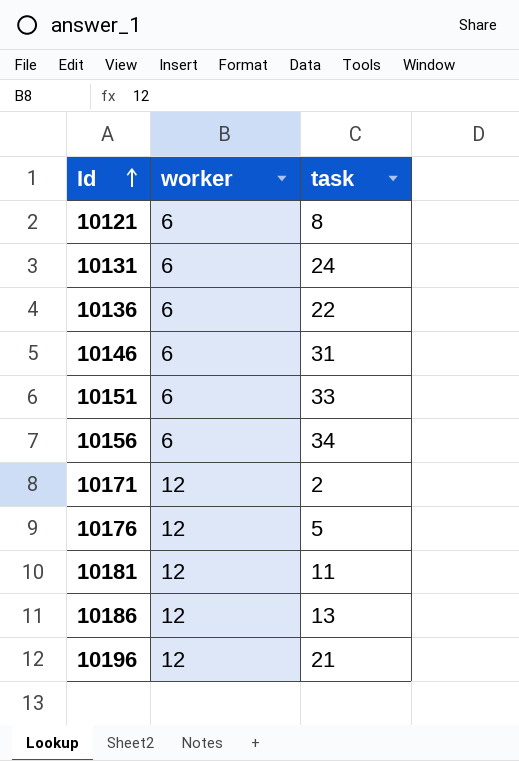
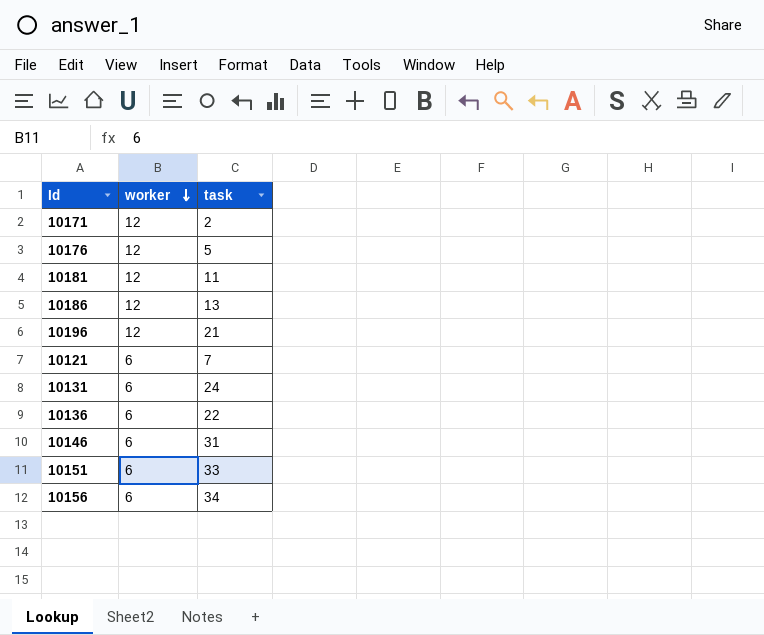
row order: Id ascending -> worker descending
10121 | task: 8 -> 7

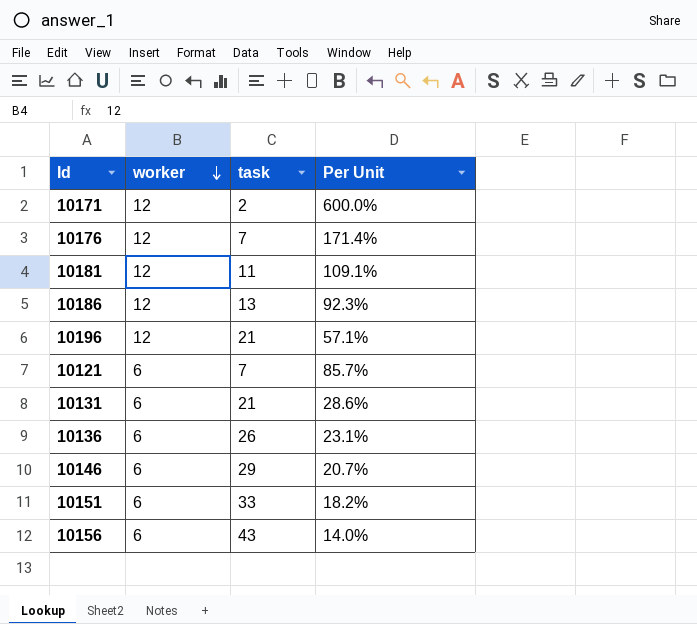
column Per Unit | formula: none -> [worker] / [task]
10176 | task: 5 -> 7
10131 | task: 24 -> 21
10136 | task: 22 -> 26
10146 | task: 31 -> 29
10156 | task: 34 -> 43

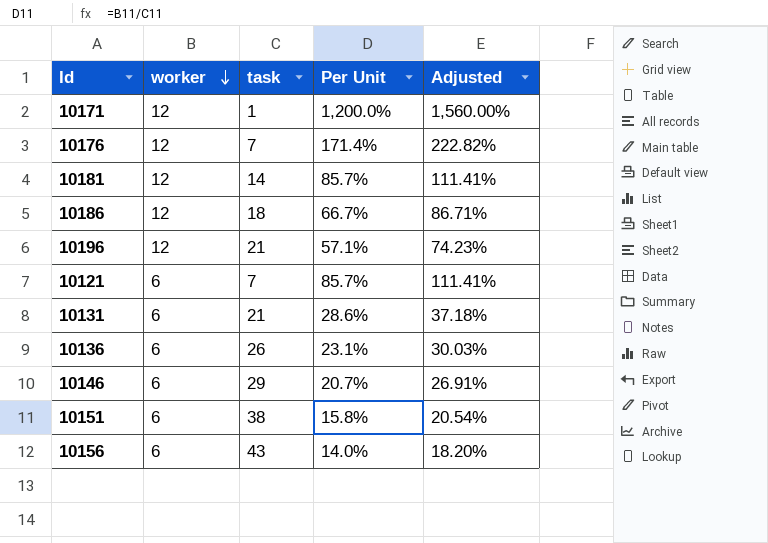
column Adjusted | formula: none -> [Per Unit] * 1.3
10171 | task: 2 -> 1
10171 | Per Unit: 600.0% -> 1,200.0%
10181 | task: 11 -> 14
10181 | Per Unit: 109.1% -> 85.7%
10186 | task: 13 -> 18
10186 | Per Unit: 92.3% -> 66.7%
10151 | task: 33 -> 38
10151 | Per Unit: 18.2% -> 15.8%

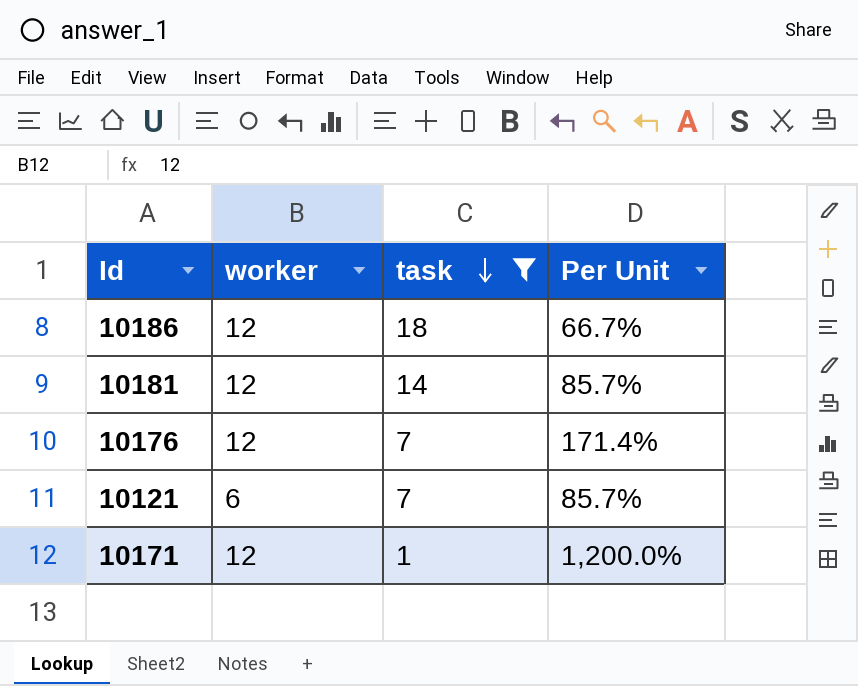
filter: none -> task <= 18
row order: worker descending -> task descending
column Adjusted | formula: [Per Unit] * 1.3 -> none

